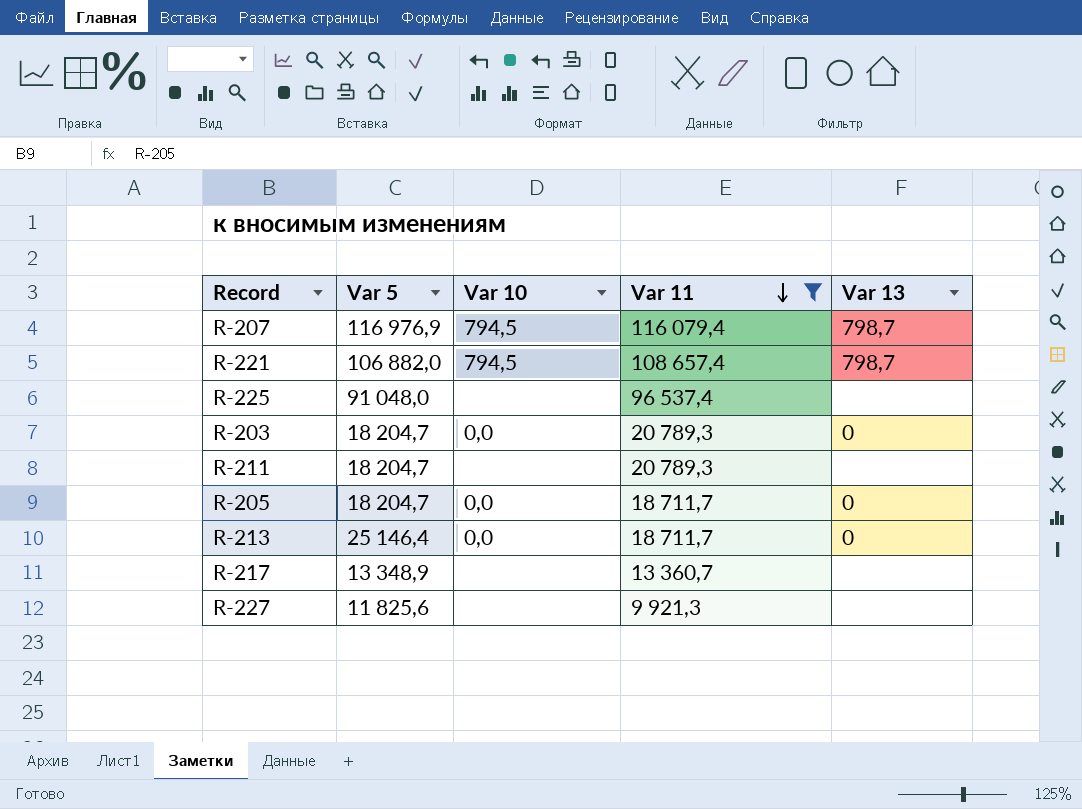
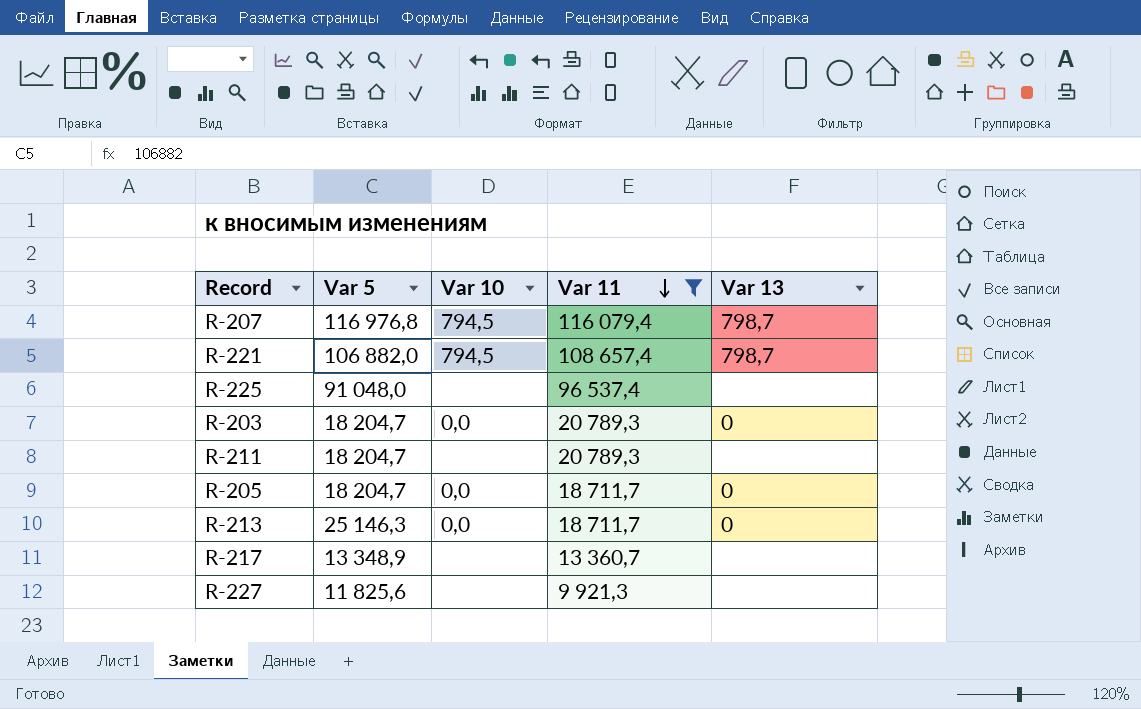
R-207 | Var 5: 116 976,9 -> 116 976,8
R-213 | Var 5: 25 146,4 -> 25 146,3

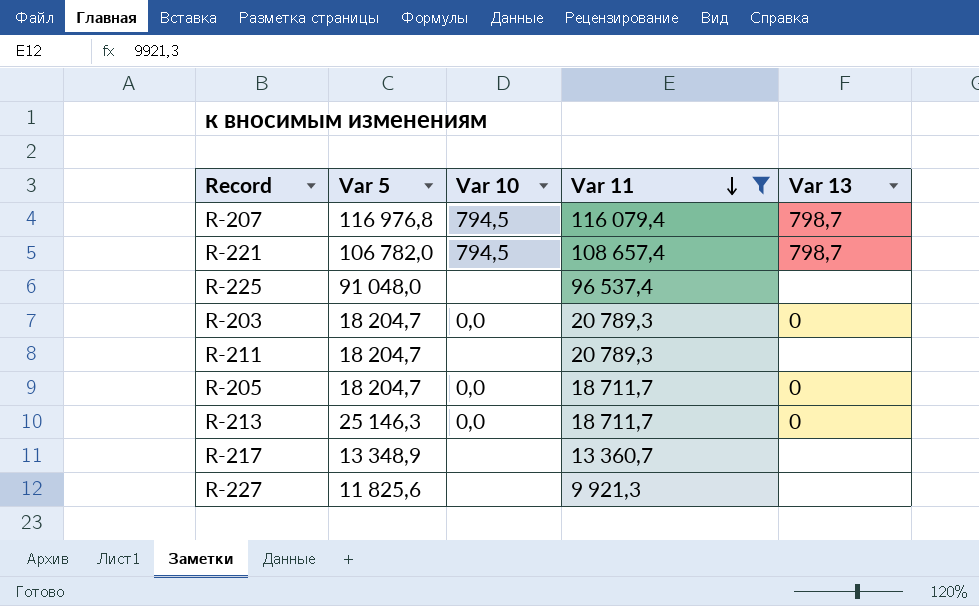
R-221 | Var 5: 106 882,0 -> 106 782,0

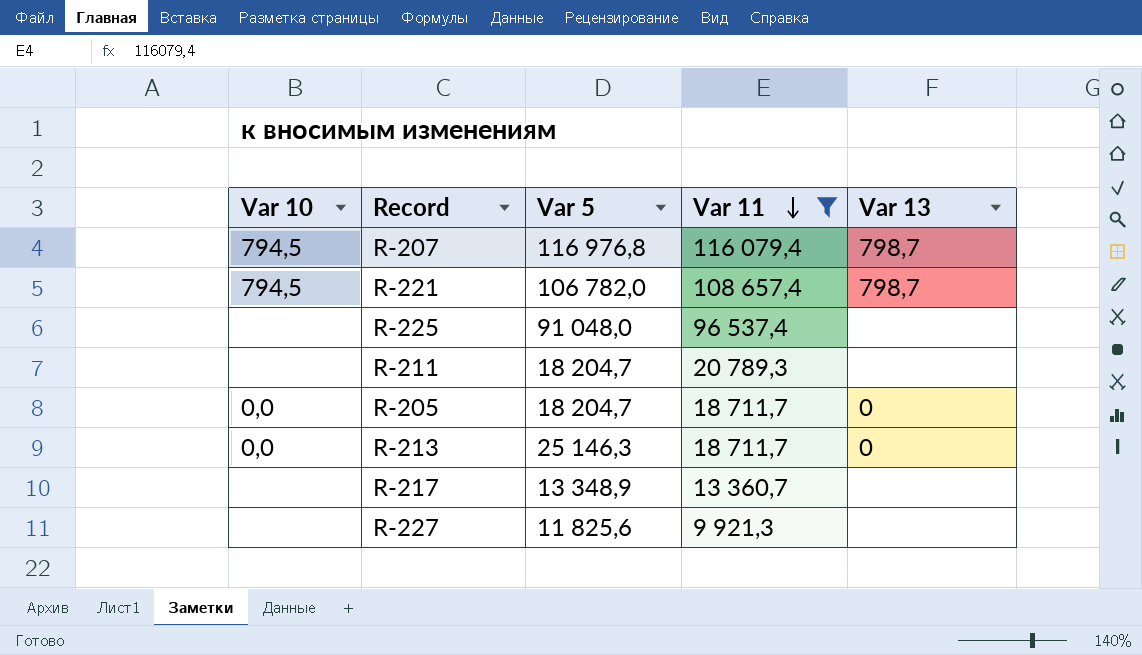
column Var 10 | position: 3 -> 1
row R-203: 18 204,7 | 0,0 | 20 789,3 | 0 -> none

